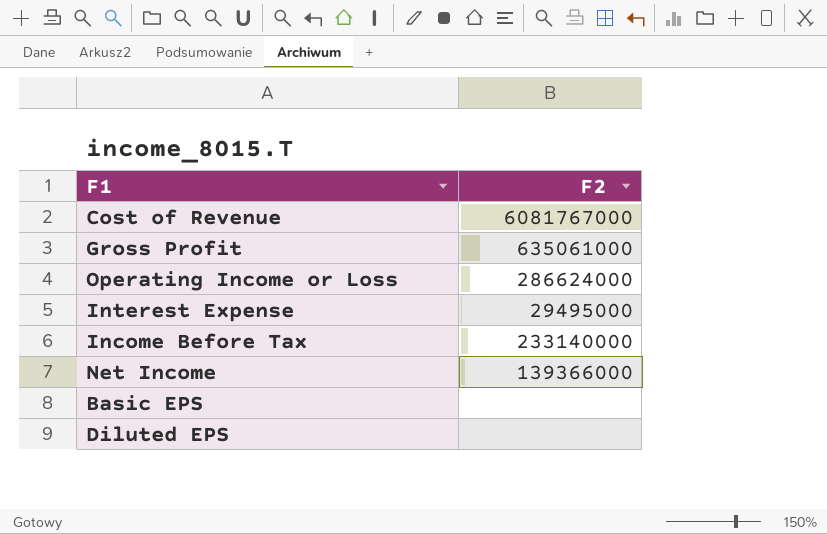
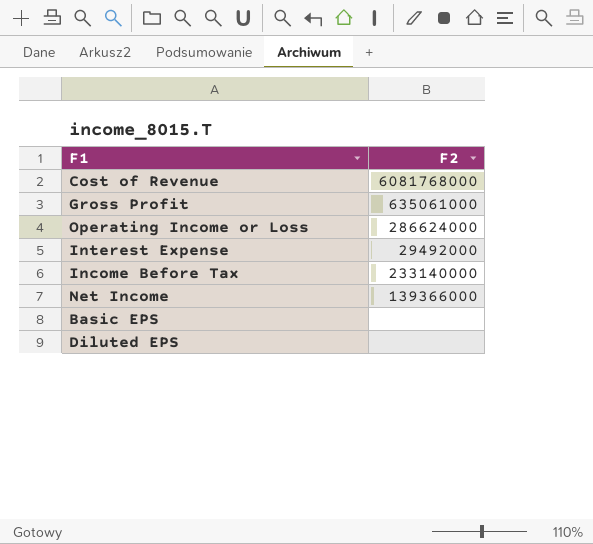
Cost of Revenue | F2: 6081767000 -> 6081768000
Interest Expense | F2: 29495000 -> 29492000

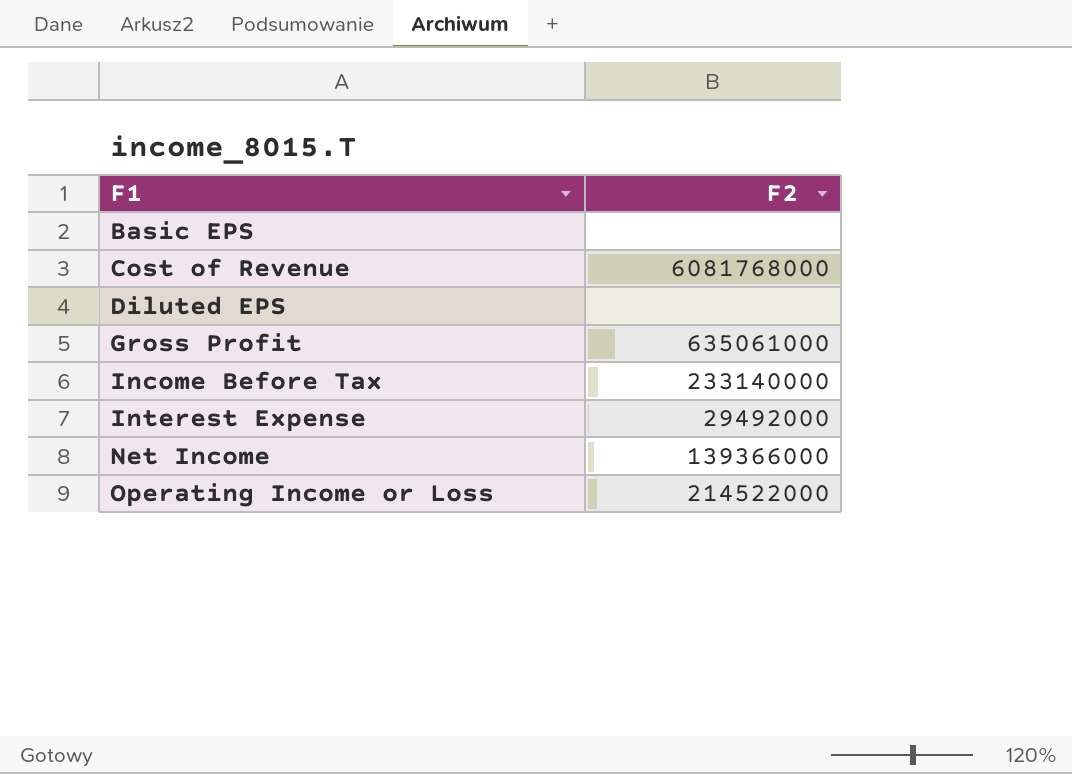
row order: none -> F1 ascending
Operating Income or Loss | F2: 286624000 -> 214522000

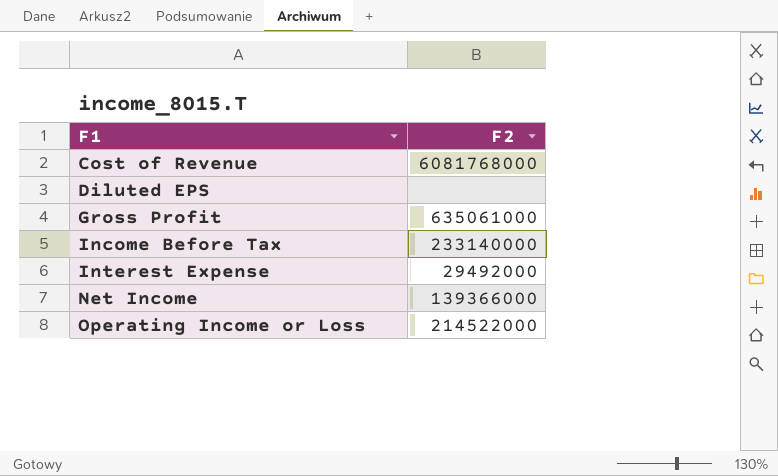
row Basic EPS: none -> none

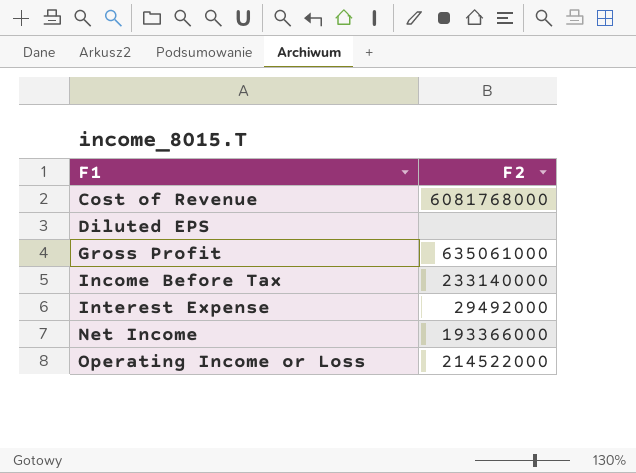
Net Income | F2: 139366000 -> 193366000

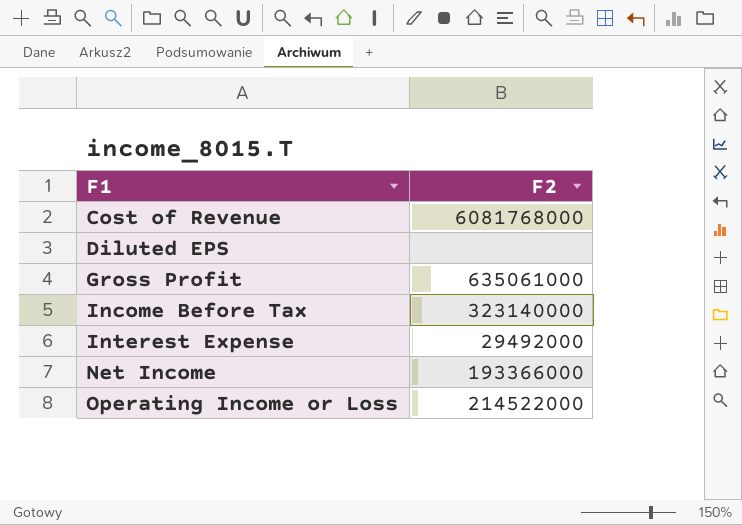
Income Before Tax | F2: 233140000 -> 323140000

